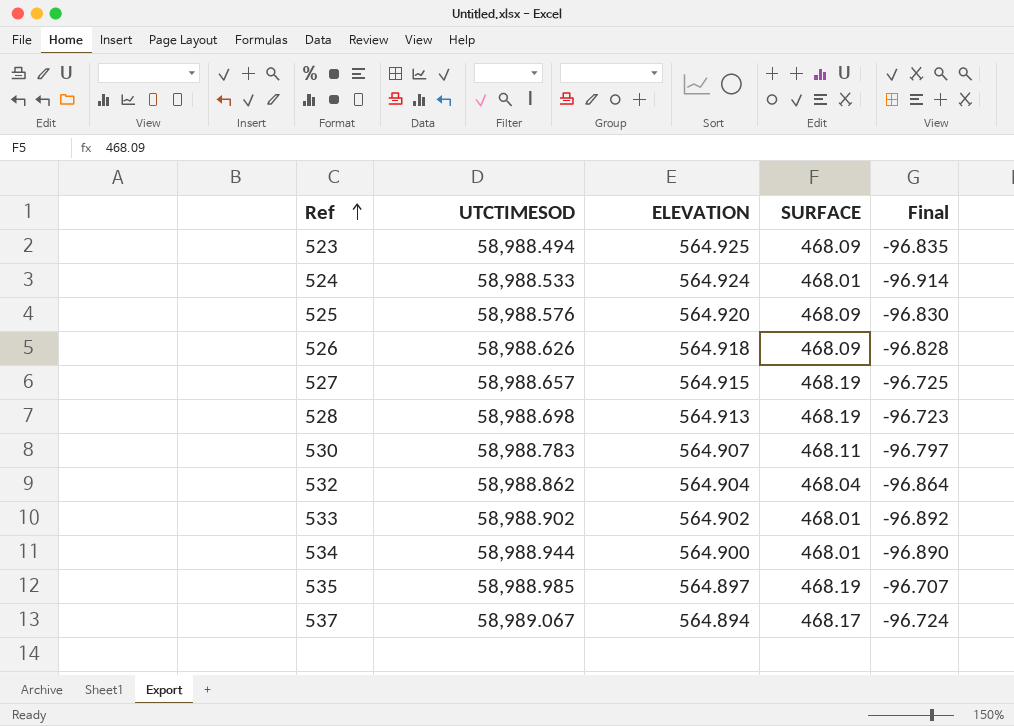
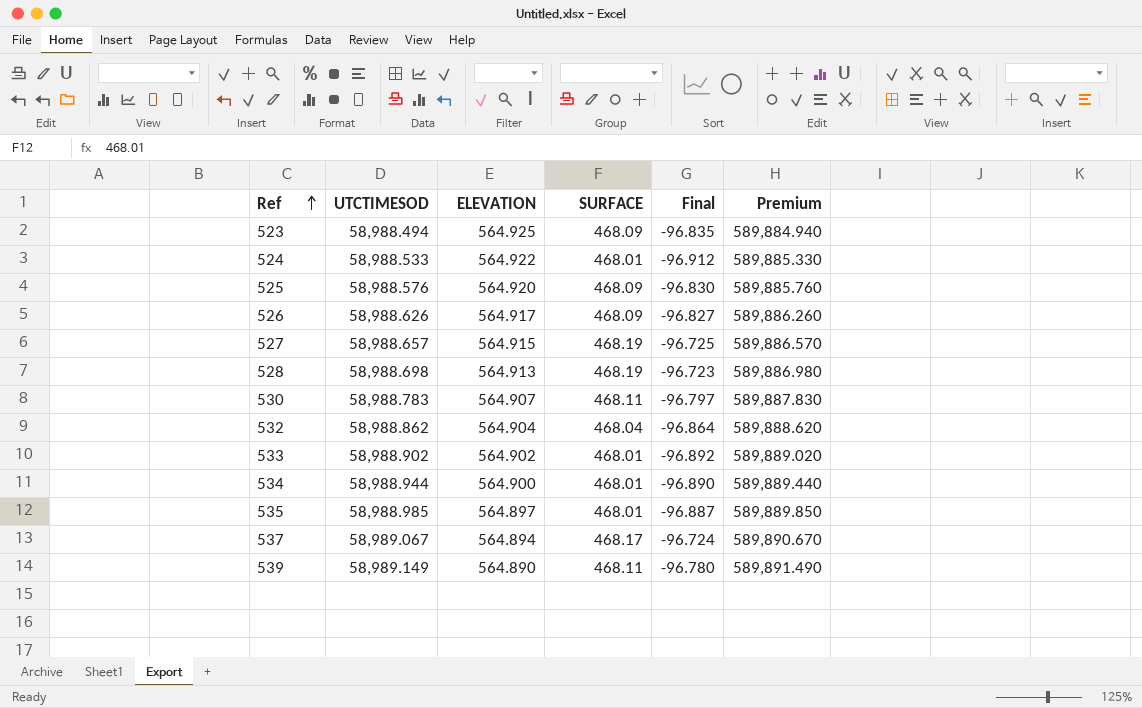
column Premium | formula: none -> [UTCTIMESOD] * 10
524 | ELEVATION: 564.924 -> 564.922
524 | Final: -96.914 -> -96.912
526 | ELEVATION: 564.918 -> 564.917
526 | Final: -96.828 -> -96.827
535 | SURFACE: 468.19 -> 468.01
535 | Final: -96.707 -> -96.887
row 539: none -> 58,989.149 | 564.890 | 468.11 | -96.780 | 589,891.490

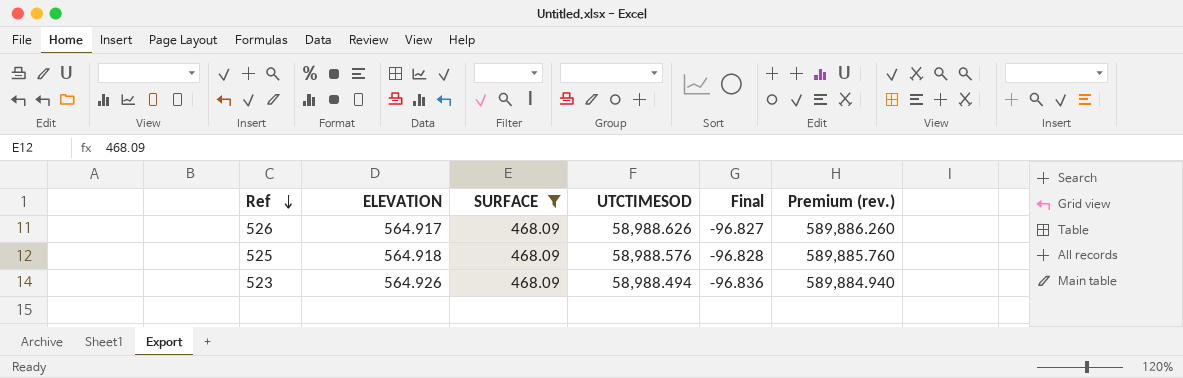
filter: none -> SURFACE = 468.09
row order: Ref ascending -> Ref descending
column UTCTIMESOD | position: 2 -> 4
column name: Premium -> Premium (rev.)
525 | ELEVATION: 564.920 -> 564.918
525 | Final: -96.830 -> -96.828
523 | ELEVATION: 564.925 -> 564.926
523 | Final: -96.835 -> -96.836

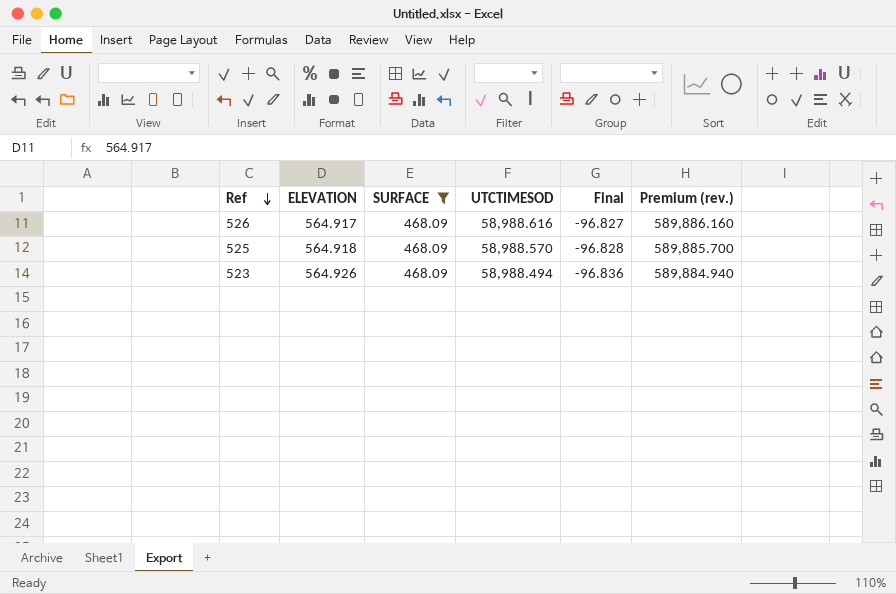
526 | UTCTIMESOD: 58,988.626 -> 58,988.616
526 | Premium (rev.): 589,886.260 -> 589,886.160
525 | UTCTIMESOD: 58,988.576 -> 58,988.570
525 | Premium (rev.): 589,885.760 -> 589,885.700

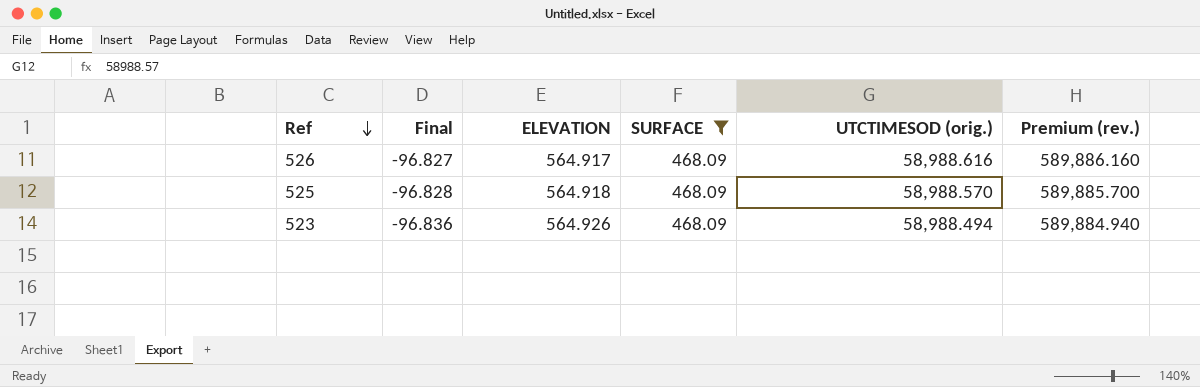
column Final | position: 5 -> 2
column name: UTCTIMESOD -> UTCTIMESOD (orig.)

